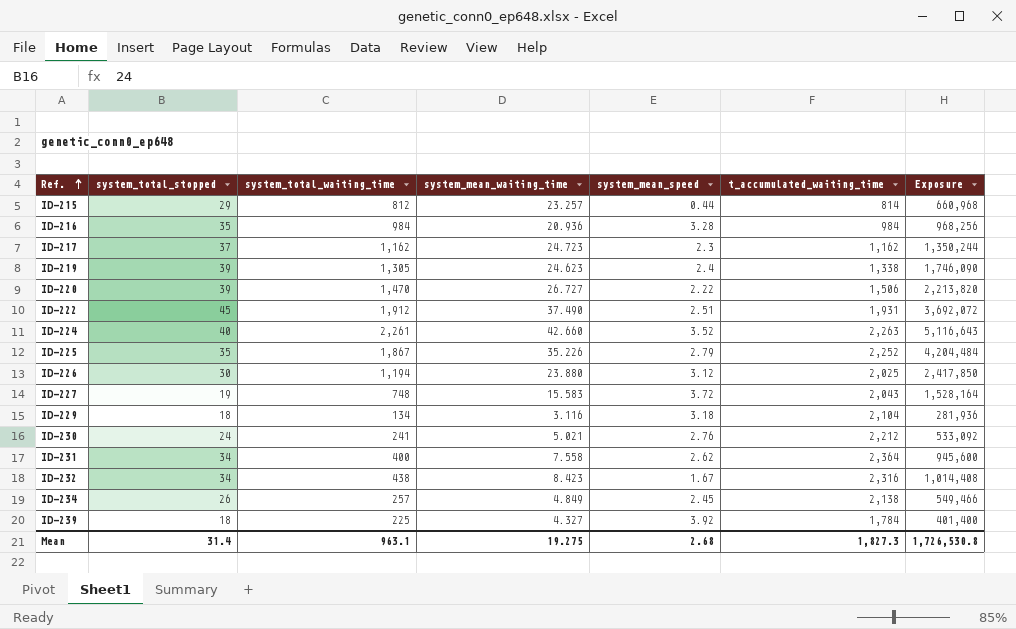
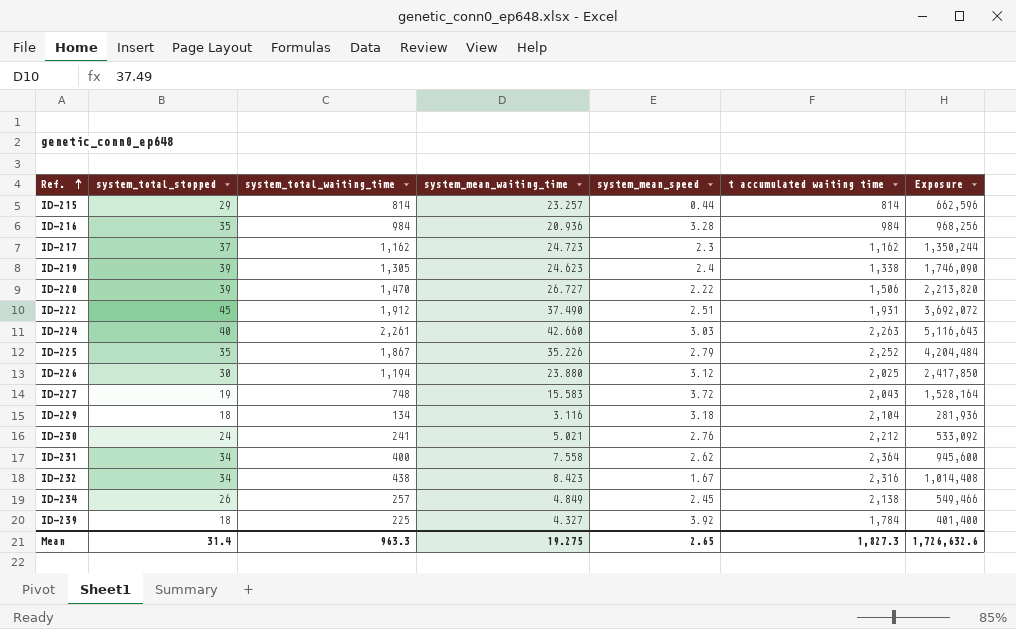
column name: t_accumulated_waiting_time -> t accumulated waiting time
ID-215 | system_total_waiting_time: 812 -> 814
ID-215 | Exposure: 660,968 -> 662,596
ID-224 | system_mean_speed: 3.52 -> 3.03
Mean | system_total_waiting_time: 963.1 -> 963.3
Mean | system_mean_speed: 2.68 -> 2.65
Mean | Exposure: 1,726,530.8 -> 1,726,632.6

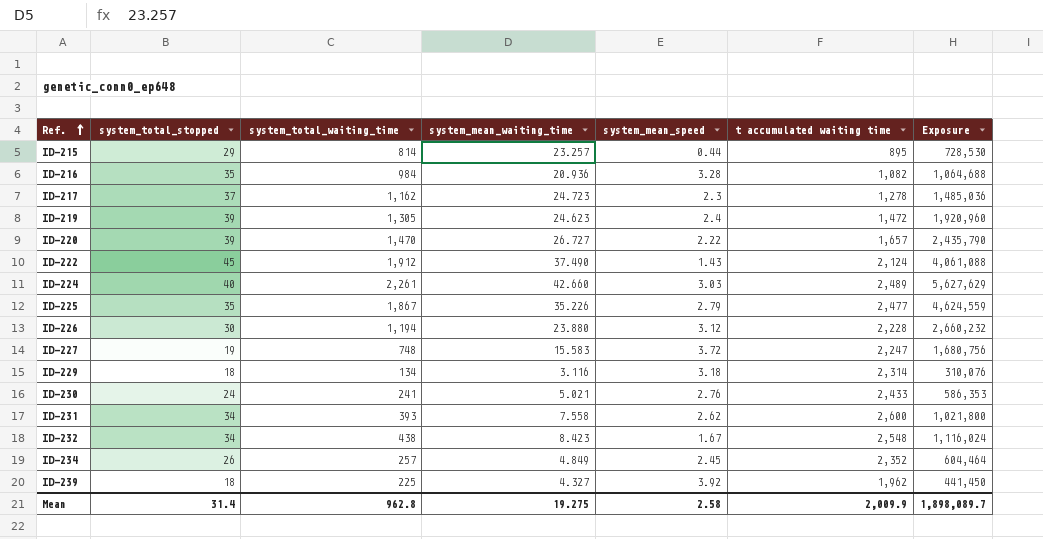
ID-215 | t accumulated waiting time: 814 -> 895
ID-215 | Exposure: 662,596 -> 728,530
ID-216 | t accumulated waiting time: 984 -> 1,082
ID-216 | Exposure: 968,256 -> 1,064,688
ID-217 | t accumulated waiting time: 1,162 -> 1,278
ID-217 | Exposure: 1,350,244 -> 1,485,036
ID-219 | t accumulated waiting time: 1,338 -> 1,472
ID-219 | Exposure: 1,746,090 -> 1,920,960
ID-220 | t accumulated waiting time: 1,506 -> 1,657
ID-220 | Exposure: 2,213,820 -> 2,435,790
ID-222 | system_mean_speed: 2.51 -> 1.43
ID-222 | t accumulated waiting time: 1,931 -> 2,124
ID-222 | Exposure: 3,692,072 -> 4,061,088
ID-224 | t accumulated waiting time: 2,263 -> 2,489
ID-224 | Exposure: 5,116,643 -> 5,627,629
ID-225 | t accumulated waiting time: 2,252 -> 2,477
ID-225 | Exposure: 4,204,484 -> 4,624,559
ID-226 | t accumulated waiting time: 2,025 -> 2,228
ID-226 | Exposure: 2,417,850 -> 2,660,232
ID-227 | t accumulated waiting time: 2,043 -> 2,247
ID-227 | Exposure: 1,528,164 -> 1,680,756
ID-229 | t accumulated waiting time: 2,104 -> 2,314
ID-229 | Exposure: 281,936 -> 310,076
ID-230 | t accumulated waiting time: 2,212 -> 2,433
ID-230 | Exposure: 533,092 -> 586,353
ID-231 | system_total_waiting_time: 400 -> 393
ID-231 | t accumulated waiting time: 2,364 -> 2,600
ID-231 | Exposure: 945,600 -> 1,021,800
ID-232 | t accumulated waiting time: 2,316 -> 2,548
ID-232 | Exposure: 1,014,408 -> 1,116,024
ID-234 | t accumulated waiting time: 2,138 -> 2,352
ID-234 | Exposure: 549,466 -> 604,464
ID-239 | t accumulated waiting time: 1,784 -> 1,962
ID-239 | Exposure: 401,400 -> 441,450
Mean | system_total_waiting_time: 963.3 -> 962.8
Mean | system_mean_speed: 2.65 -> 2.58
Mean | t accumulated waiting time: 1,827.3 -> 2,009.9
Mean | Exposure: 1,726,632.6 -> 1,898,089.7

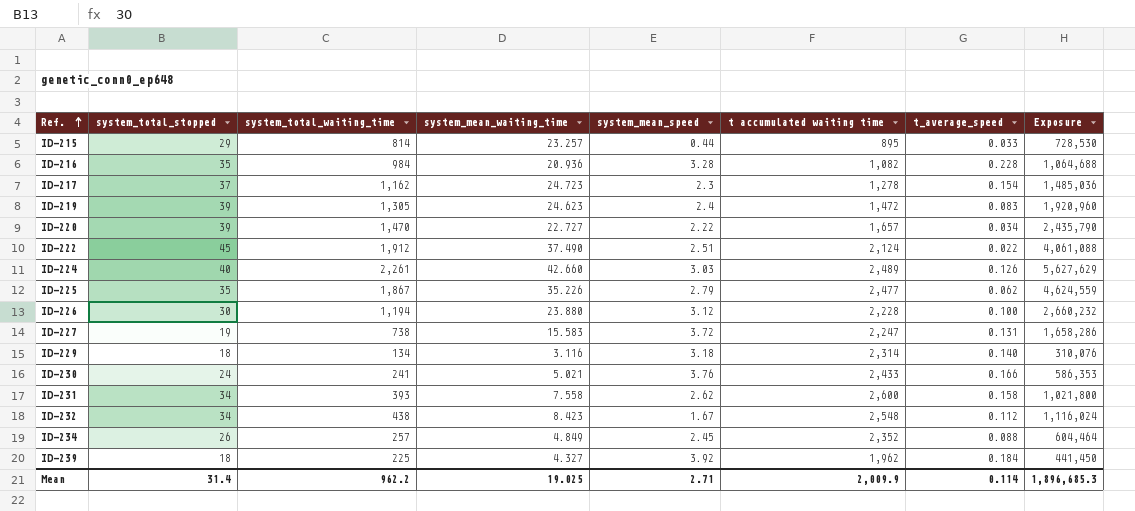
column t_average_speed | position: none -> 7
ID-220 | system_mean_waiting_time: 26.727 -> 22.727
ID-222 | system_mean_speed: 1.43 -> 2.51
ID-227 | system_total_waiting_time: 748 -> 738
ID-227 | Exposure: 1,680,756 -> 1,658,286
ID-230 | system_mean_speed: 2.76 -> 3.76
Mean | system_total_waiting_time: 962.8 -> 962.2
Mean | system_mean_waiting_time: 19.275 -> 19.025
Mean | system_mean_speed: 2.58 -> 2.71
Mean | Exposure: 1,898,089.7 -> 1,896,685.3

